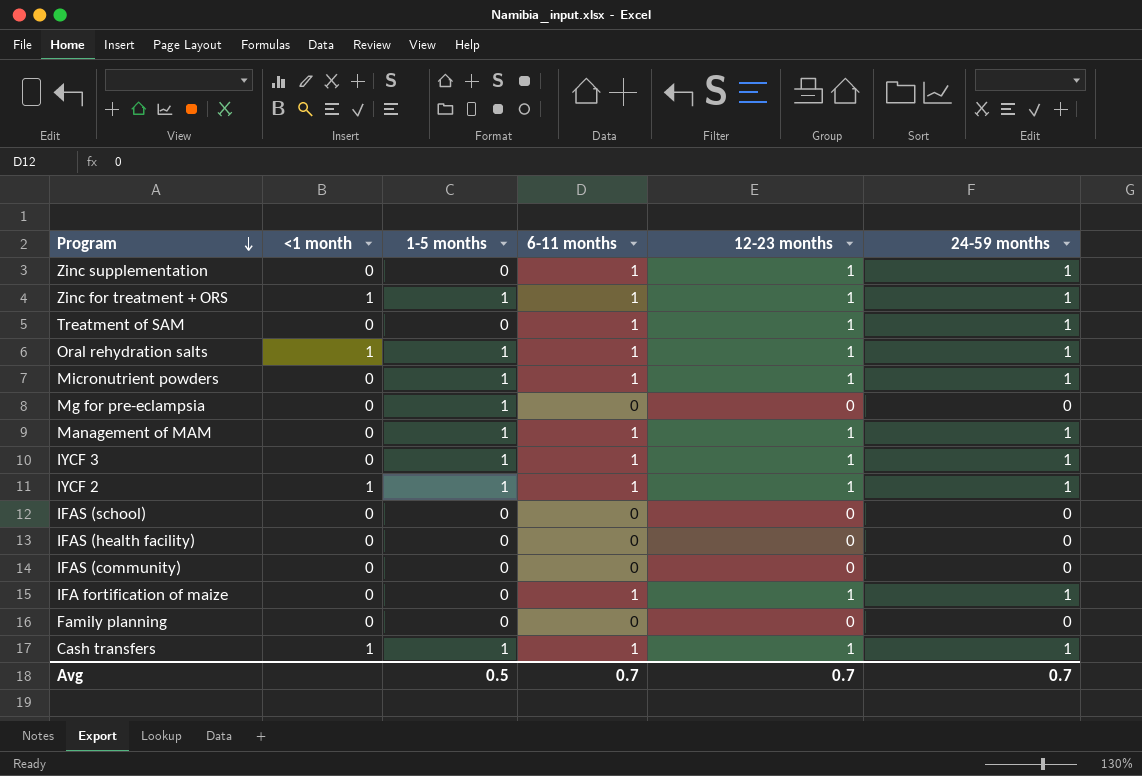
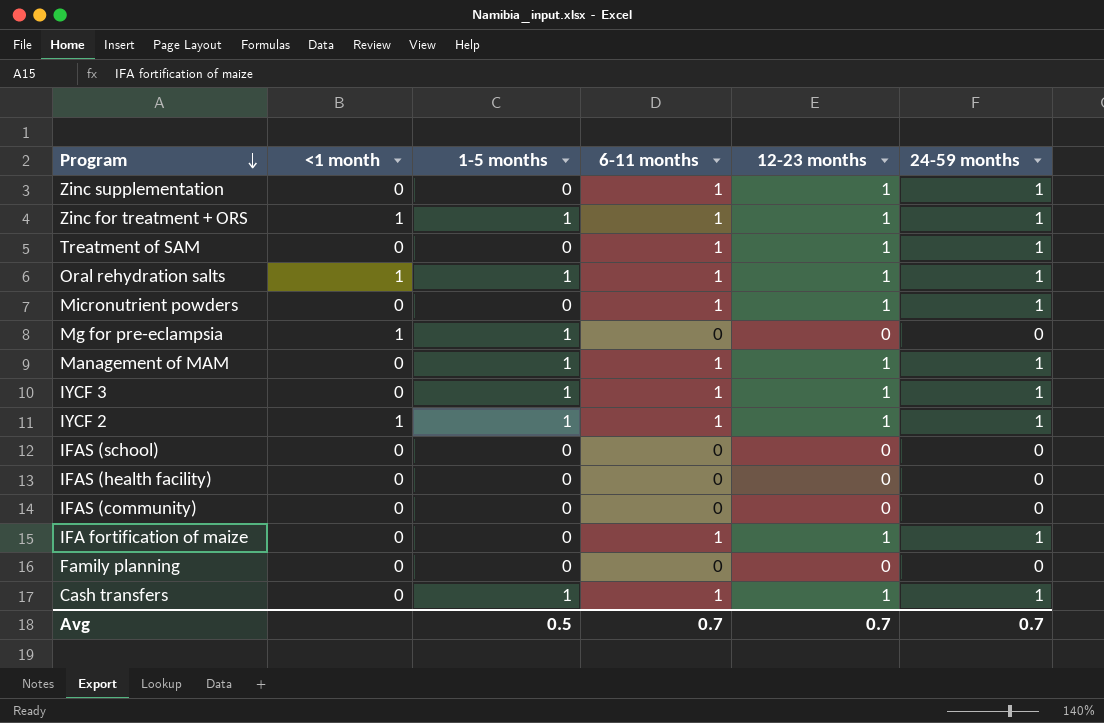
Micronutrient powders | 1-5 months: 1 -> 0
Mg for pre-eclampsia | <1 month: 0 -> 1
Cash transfers | <1 month: 1 -> 0

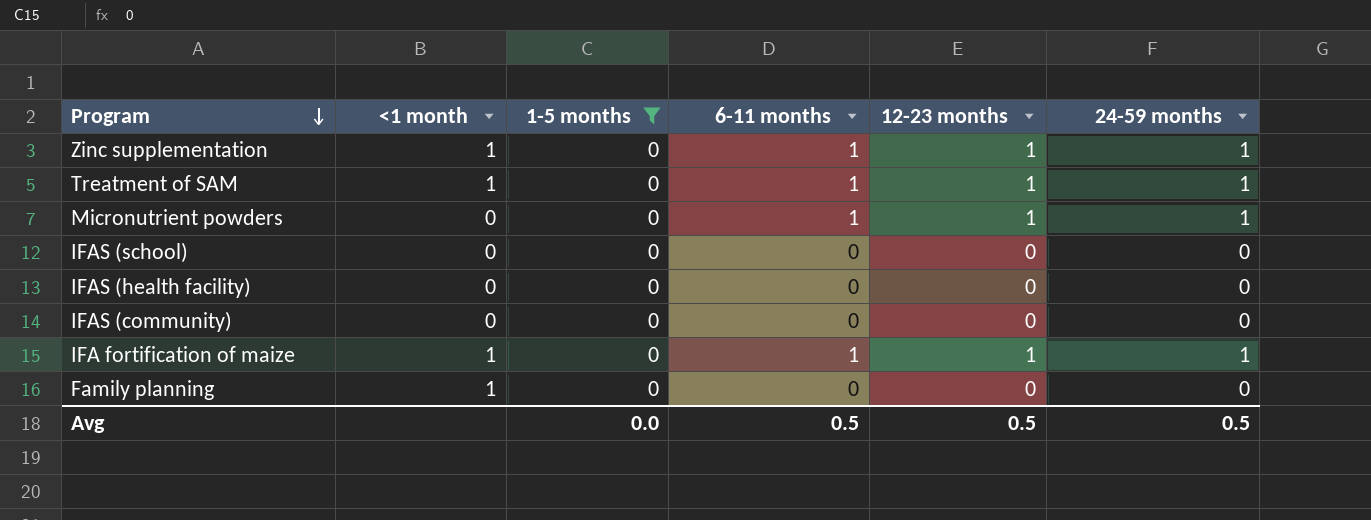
filter: none -> 1-5 months = 0
Zinc supplementation | <1 month: 0 -> 1
Treatment of SAM | <1 month: 0 -> 1
IFA fortification of maize | <1 month: 0 -> 1
Family planning | <1 month: 0 -> 1
Avg | 1-5 months: 0.5 -> 0.0
Avg | 6-11 months: 0.7 -> 0.5
Avg | 12-23 months: 0.7 -> 0.5
Avg | 24-59 months: 0.7 -> 0.5

